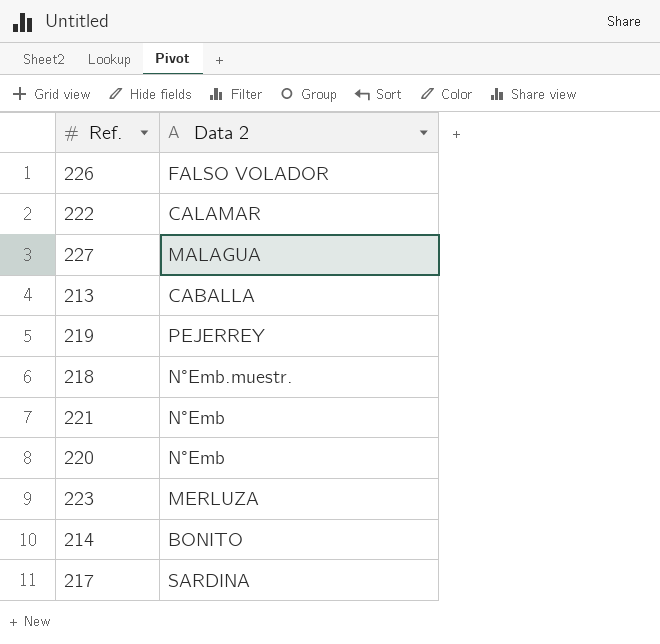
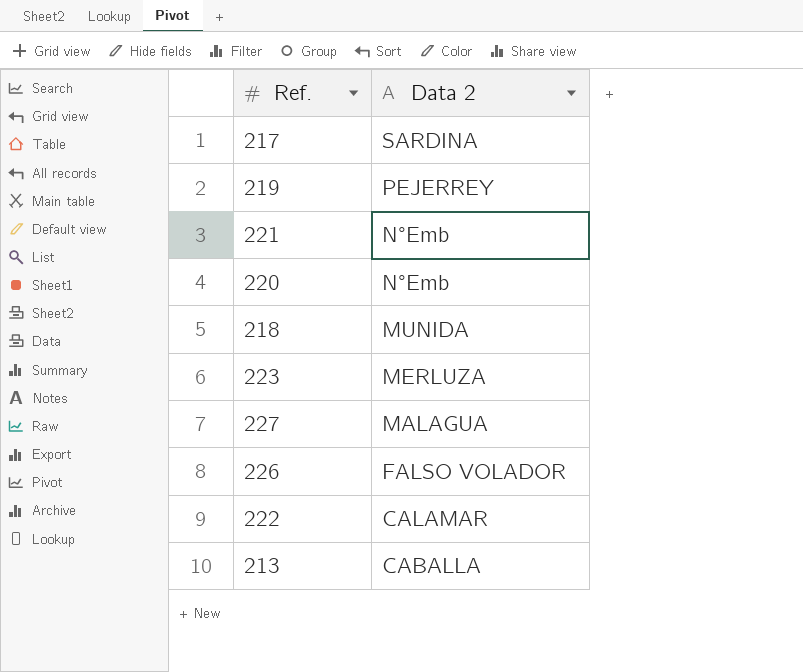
row order: none -> Data 2 descending
row 214: BONITO -> none
218 | Data 2: N°Emb.muestr. -> MUNIDA

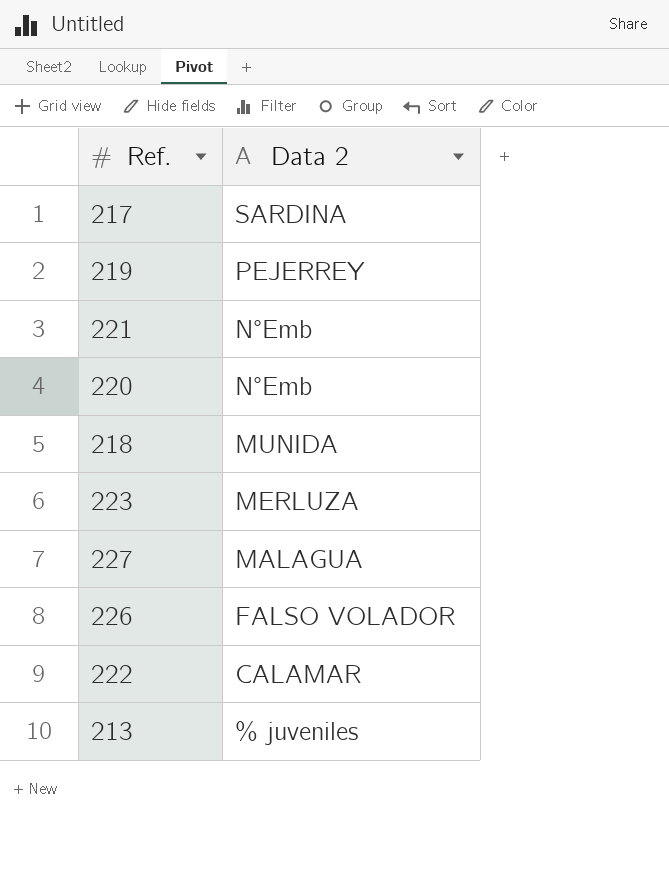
213 | Data 2: CABALLA -> % juveniles

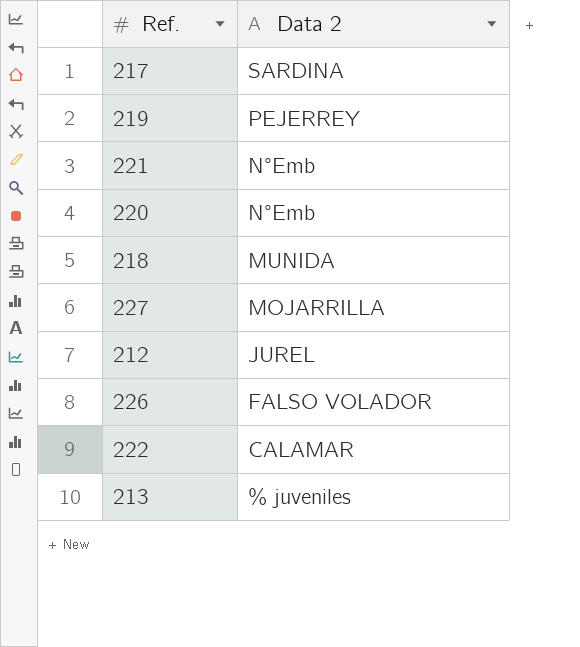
row 223: MERLUZA -> none
227 | Data 2: MALAGUA -> MOJARRILLA
row 212: none -> JUREL

